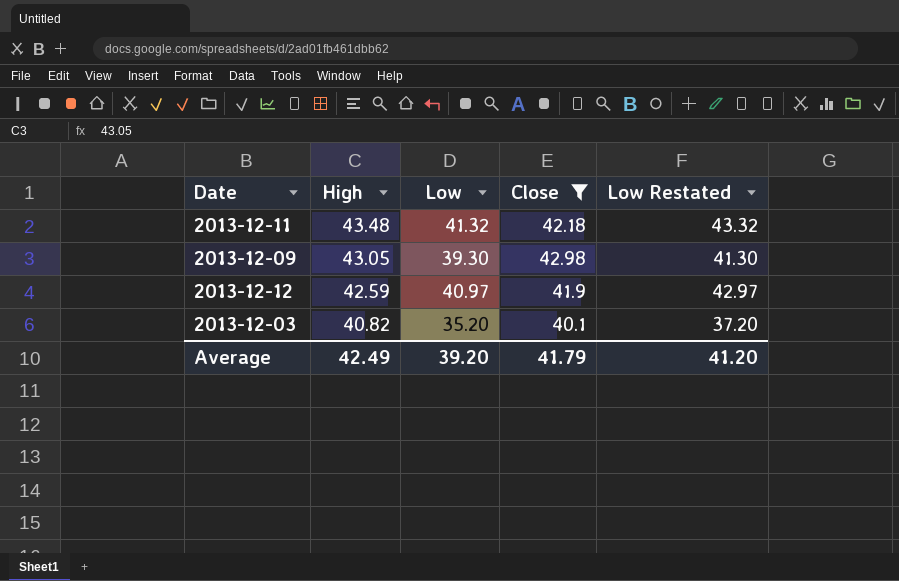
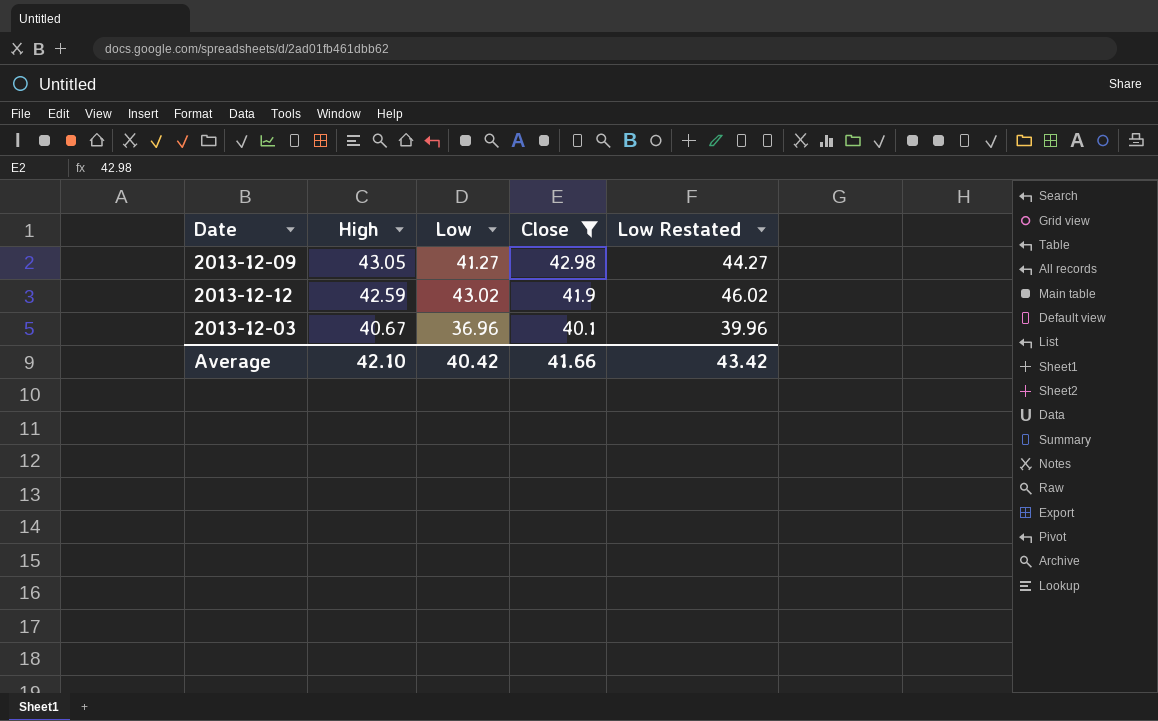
column Low Restated | formula: [Low] + 2 -> [Low] + 3
row 2013-12-11: 43.48 | 41.32 | 42.18 | 43.32 -> none
2013-12-09 | Low: 39.30 -> 41.27
2013-12-12 | Low: 40.97 -> 43.02
2013-12-03 | High: 40.82 -> 40.67
2013-12-03 | Low: 35.20 -> 36.96
Average | High: 42.49 -> 42.10
Average | Low: 39.20 -> 40.42
Average | Close: 41.79 -> 41.66
Average | Low Restated: 41.20 -> 43.42

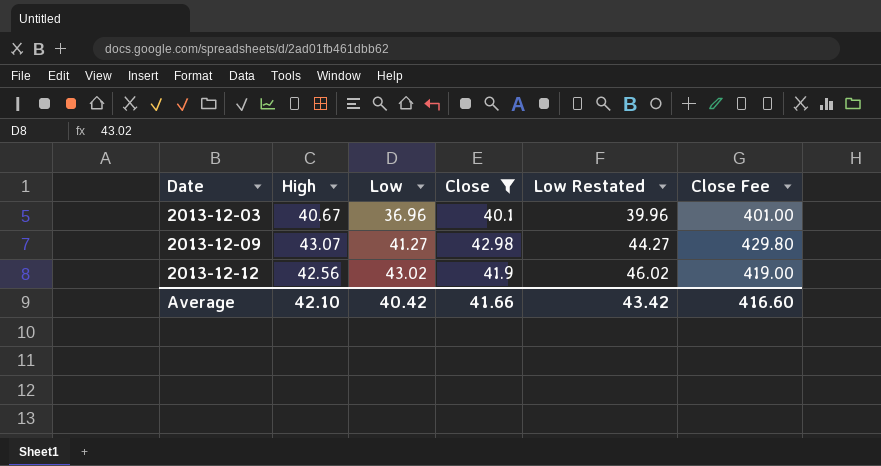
row order: High descending -> Date ascending
column Close Fee | formula: none -> [Close] * 10
2013-12-09 | High: 43.05 -> 43.07
2013-12-12 | High: 42.59 -> 42.56

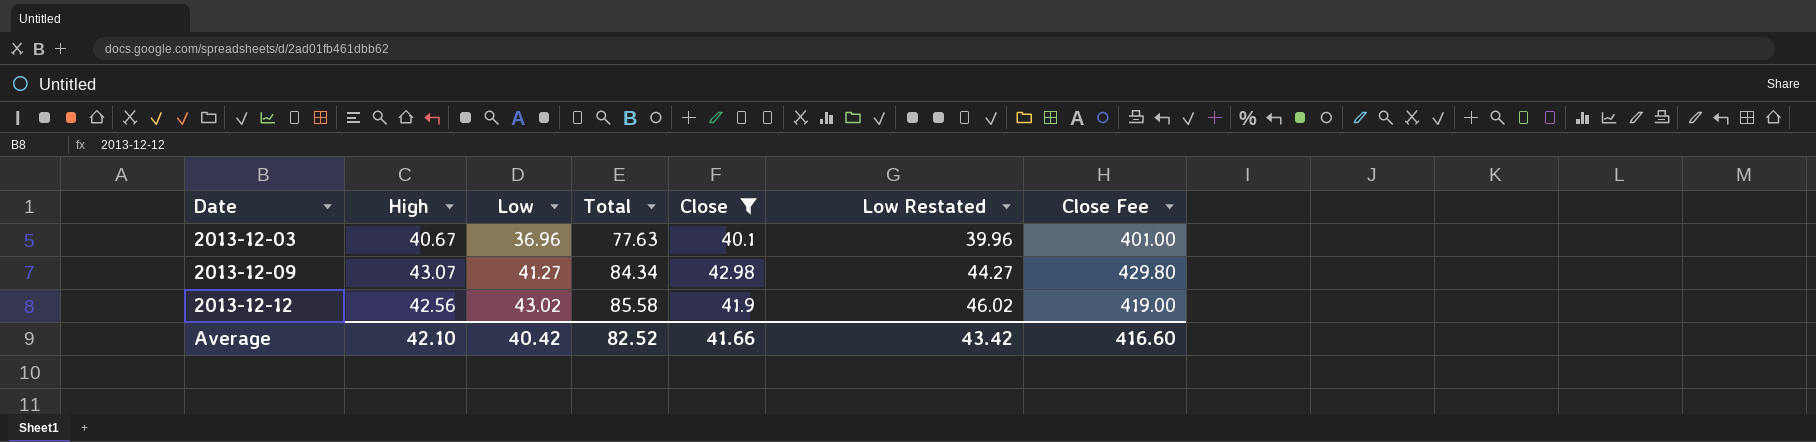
column Total | formula: none -> [High] + [Low]

